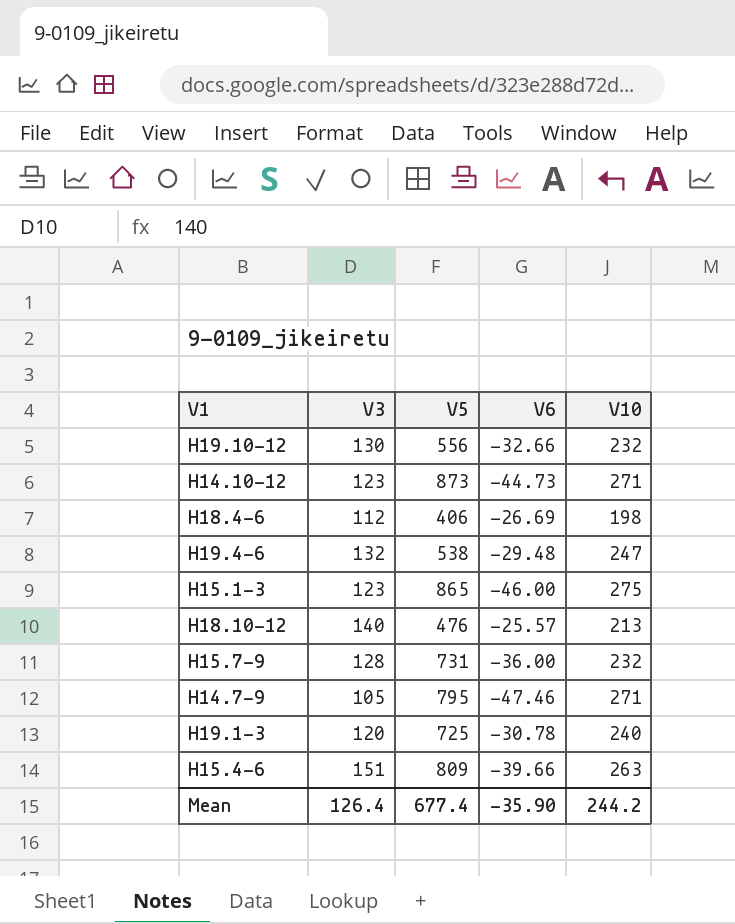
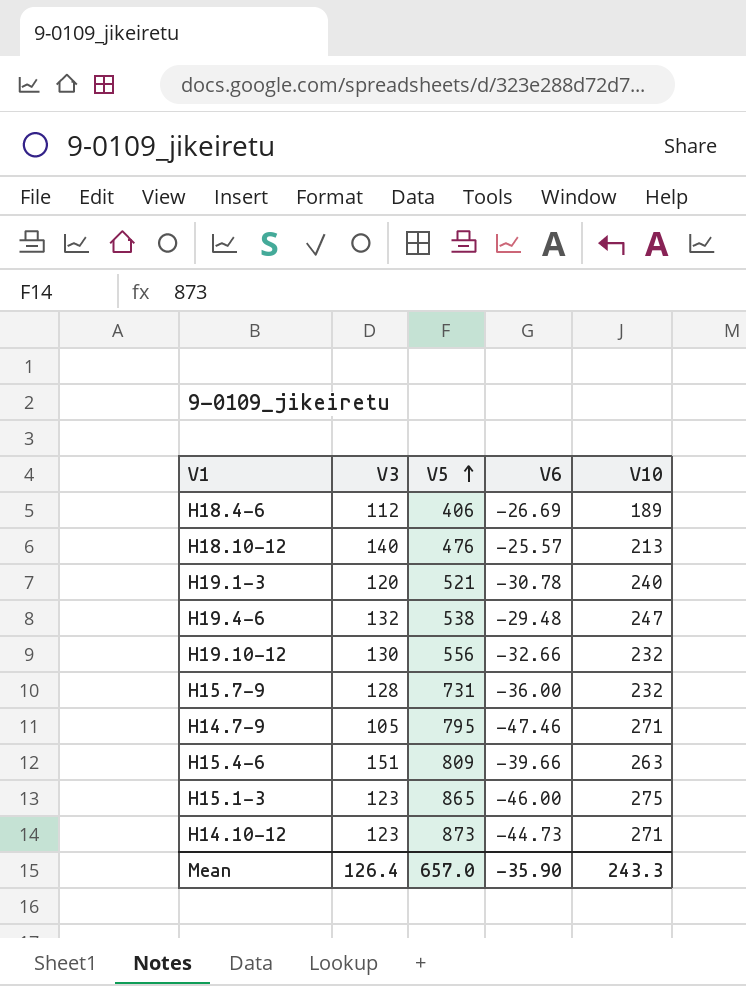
row order: none -> V5 ascending
H18.4-6 | V10: 198 -> 189
H19.1-3 | V5: 725 -> 521
Mean | V5: 677.4 -> 657.0
Mean | V10: 244.2 -> 243.3

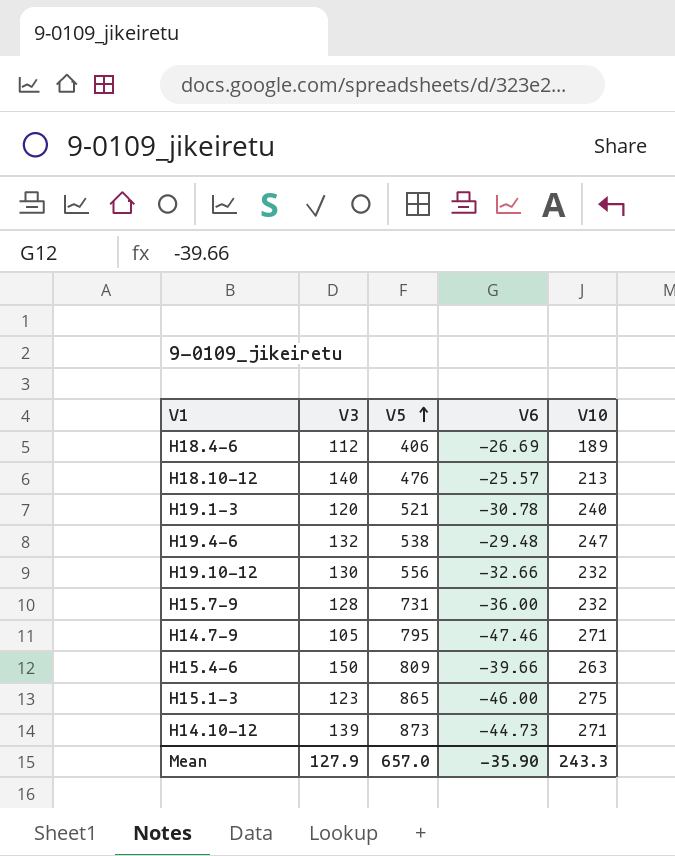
H15.4-6 | V3: 151 -> 150
H14.10-12 | V3: 123 -> 139
Mean | V3: 126.4 -> 127.9

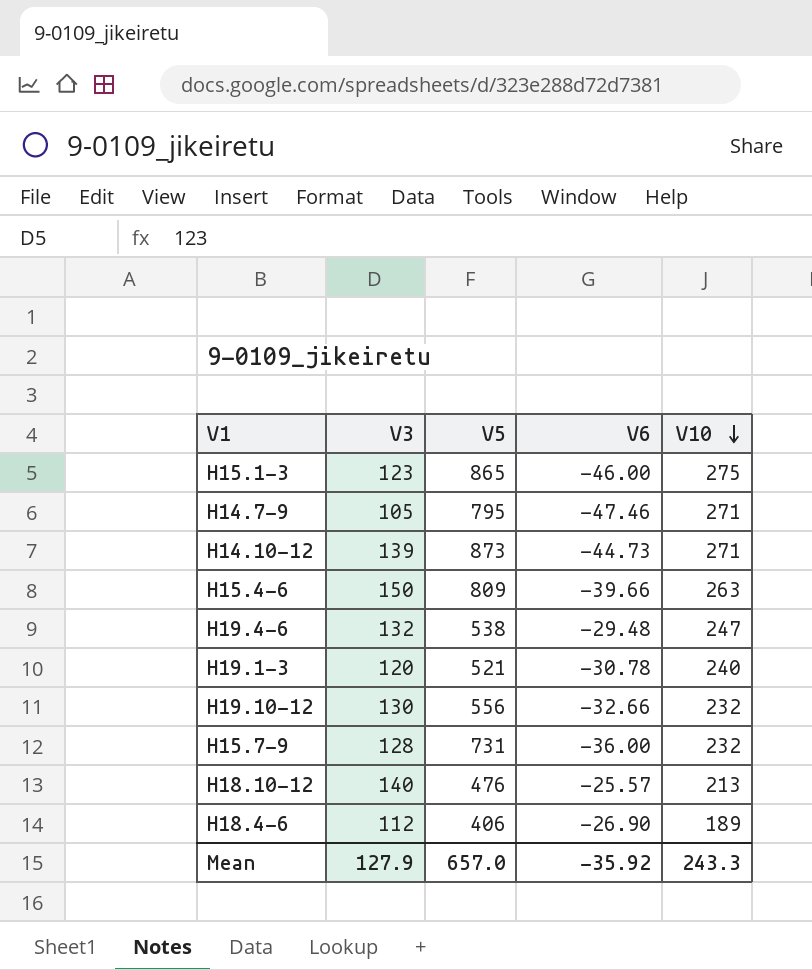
row order: V5 ascending -> V10 descending
H18.4-6 | V6: -26.69 -> -26.90
Mean | V6: -35.90 -> -35.92

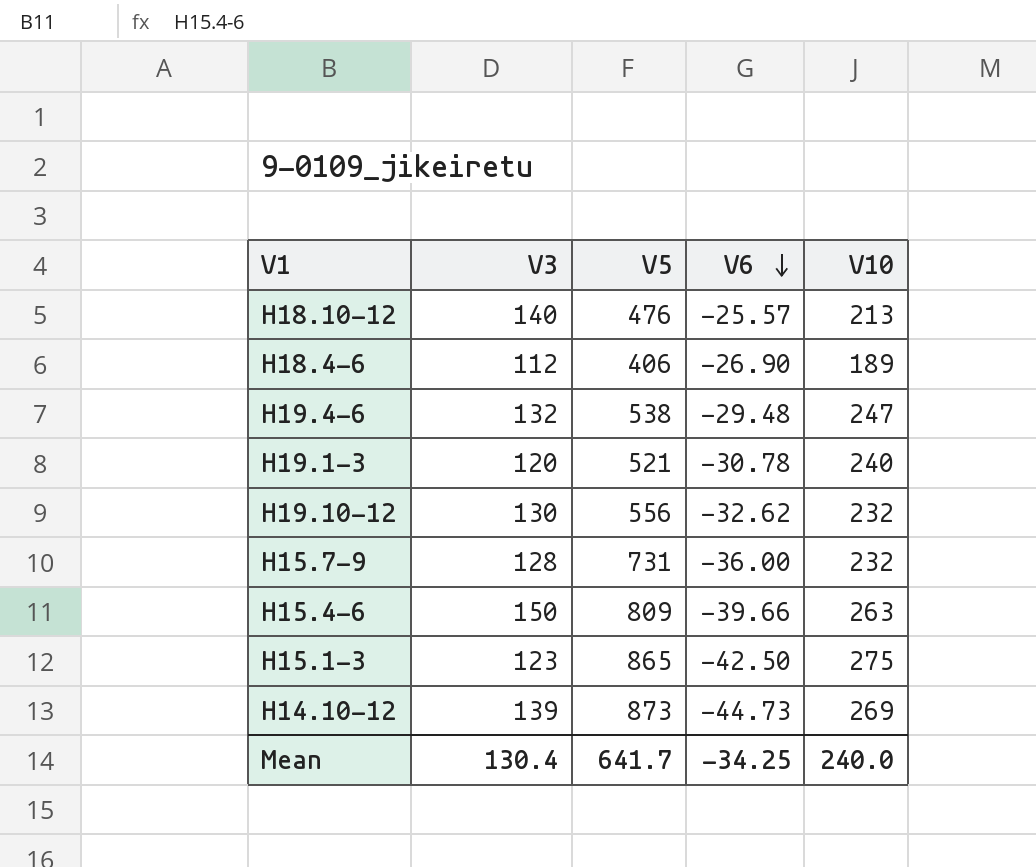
row order: V10 descending -> V6 descending
row H14.7-9: 105 | 795 | -47.46 | 271 -> none
H19.10-12 | V6: -32.66 -> -32.62
H15.1-3 | V6: -46.00 -> -42.50
H14.10-12 | V10: 271 -> 269
Mean | V3: 127.9 -> 130.4
Mean | V5: 657.0 -> 641.7
Mean | V6: -35.92 -> -34.25
Mean | V10: 243.3 -> 240.0

